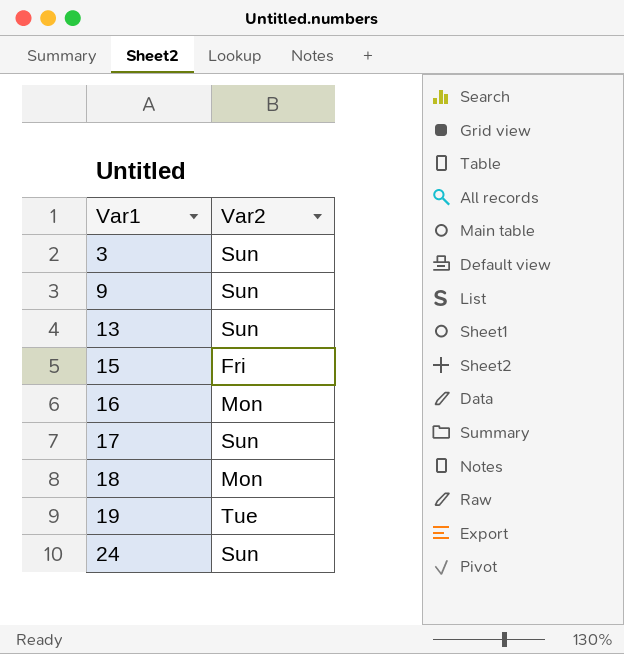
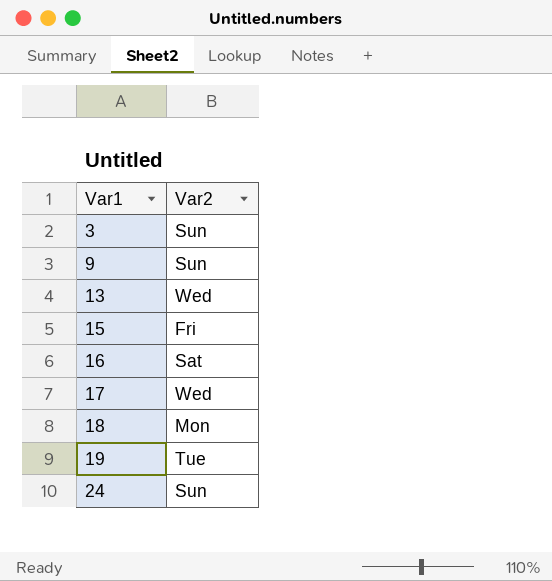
13 | Var2: Sun -> Wed
16 | Var2: Mon -> Sat
17 | Var2: Sun -> Wed

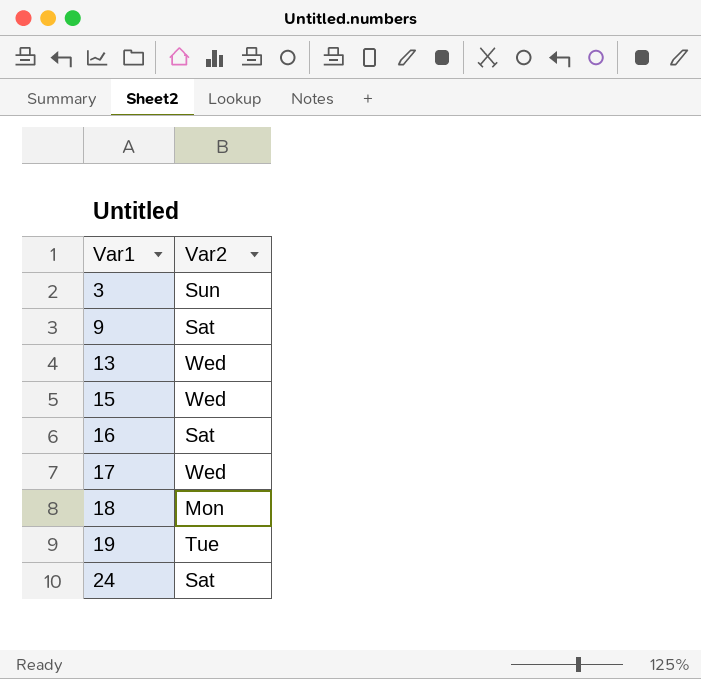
9 | Var2: Sun -> Sat
15 | Var2: Fri -> Wed
24 | Var2: Sun -> Sat

